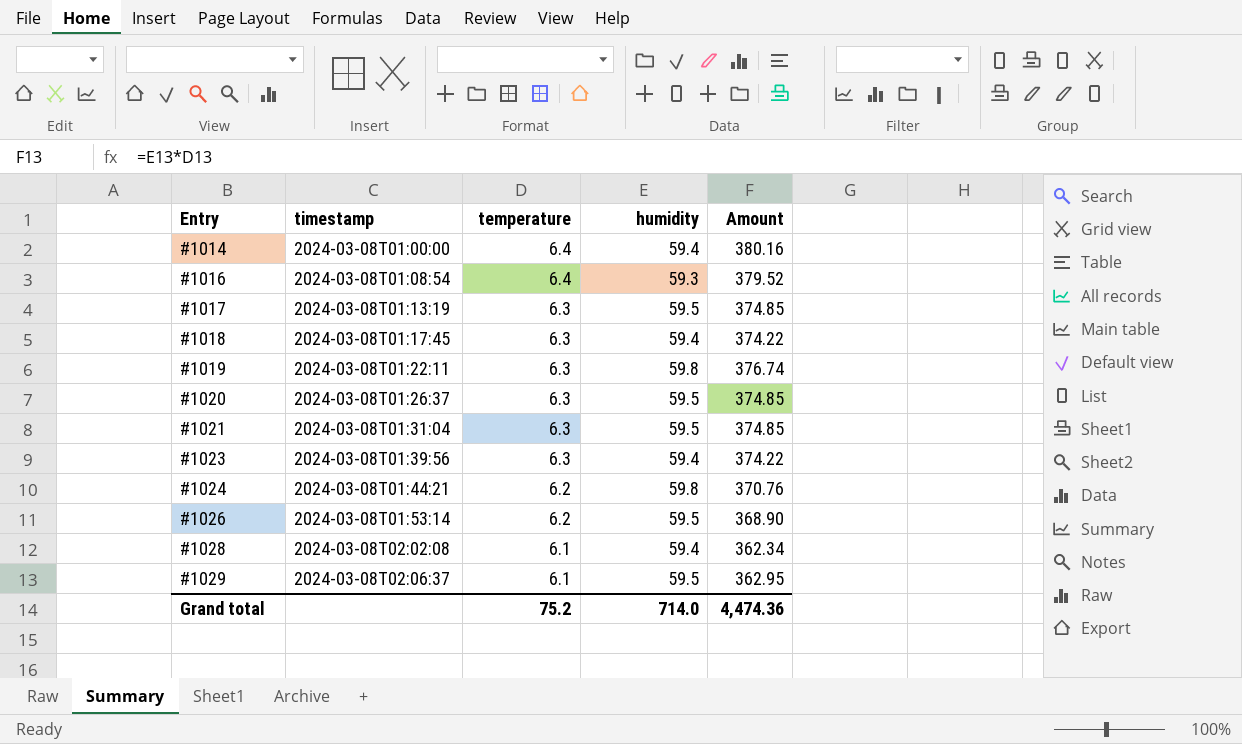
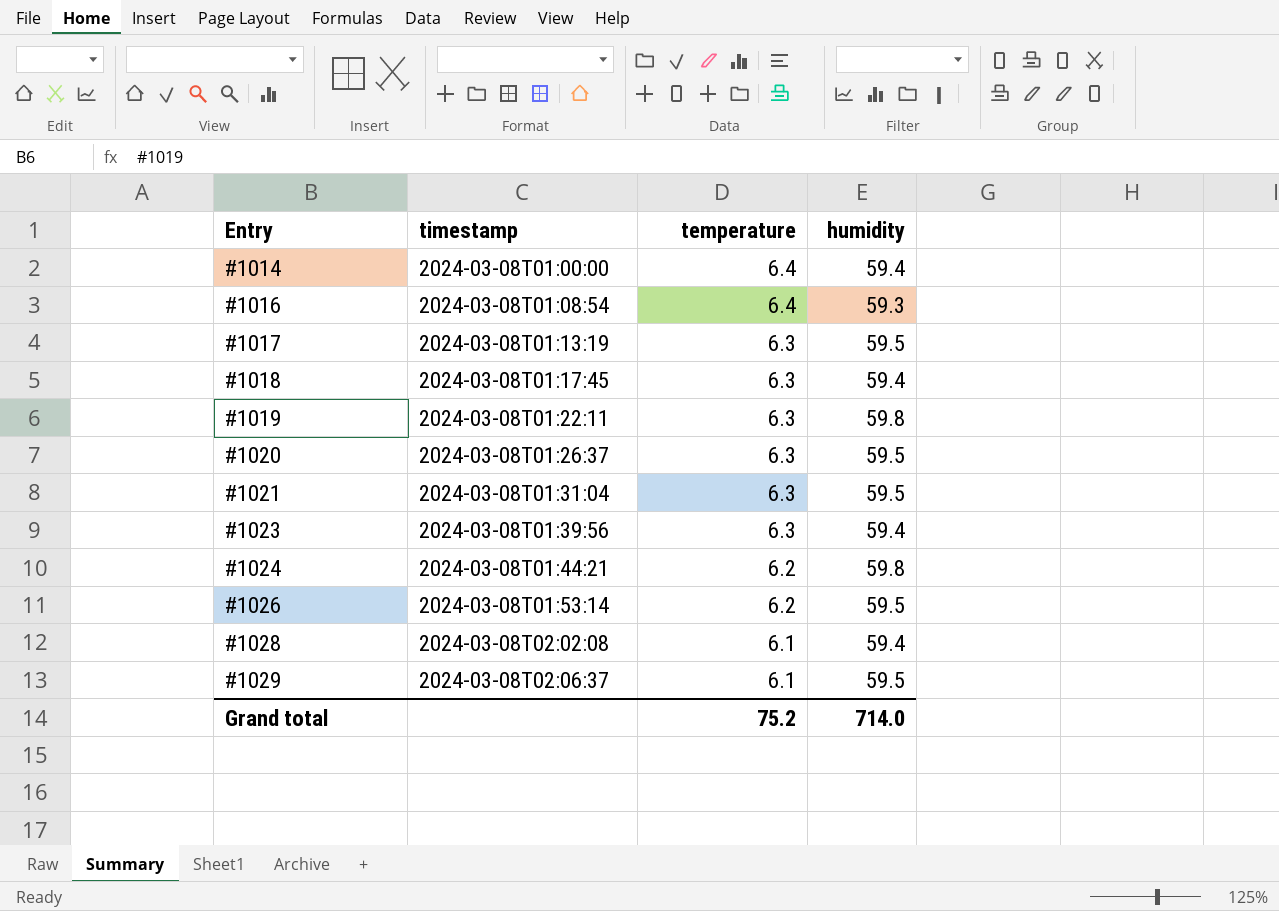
column Amount | formula: [temperature] * [humidity] -> none

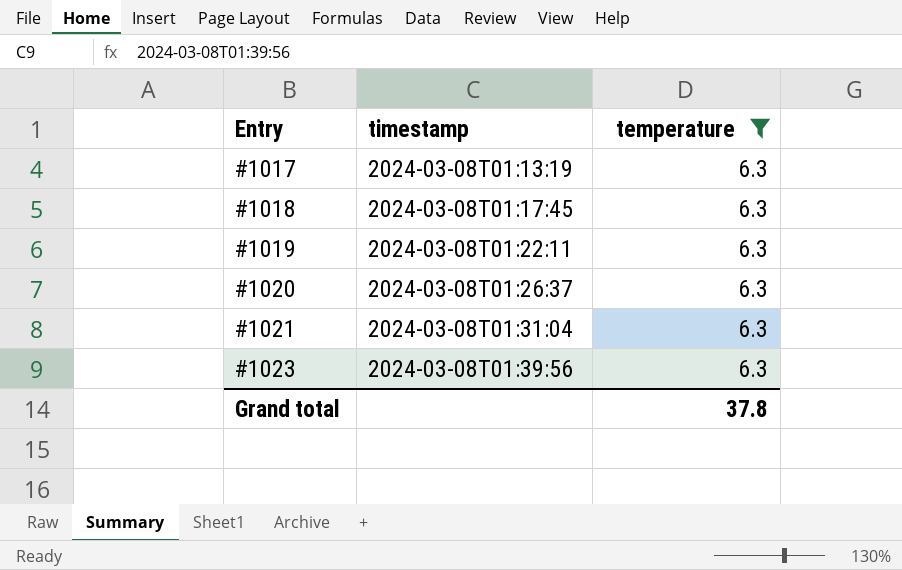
filter: none -> temperature = 6.3
column humidity | position: 4 -> none
Grand total | temperature: 75.2 -> 37.8

